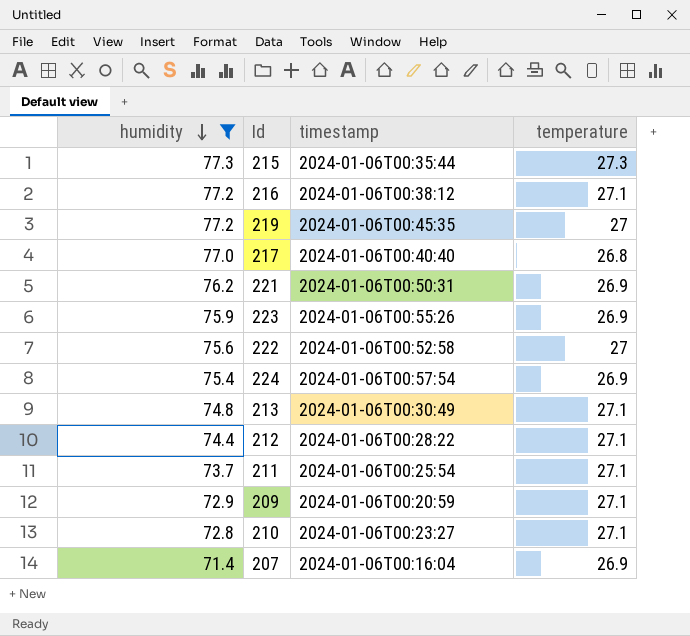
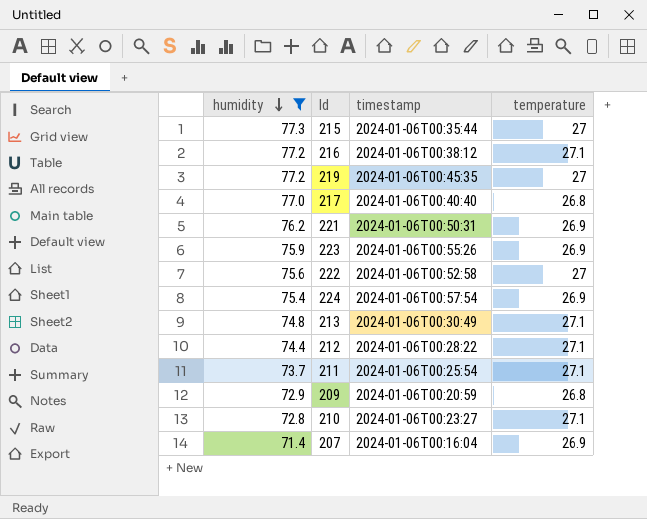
215 | temperature: 27.3 -> 27
209 | temperature: 27.1 -> 26.8

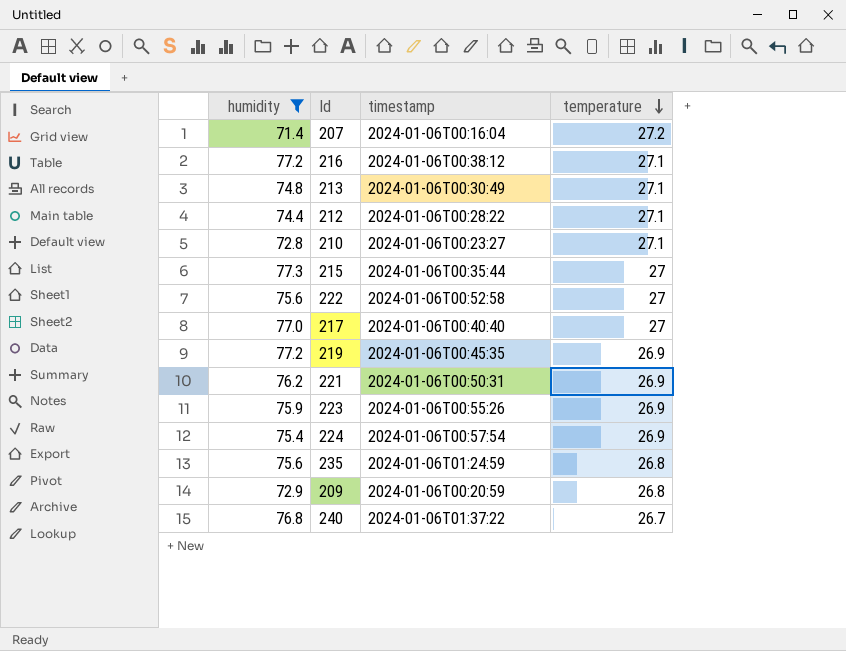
row order: humidity descending -> temperature descending
row 211: 73.7 | 2024-01-06T00:25:54 | 27.1 -> none
207 | temperature: 26.9 -> 27.2
217 | temperature: 26.8 -> 27
219 | temperature: 27 -> 26.9
row 235: none -> 75.6 | 2024-01-06T01:24:59 | 26.8
row 240: none -> 76.8 | 2024-01-06T01:37:22 | 26.7

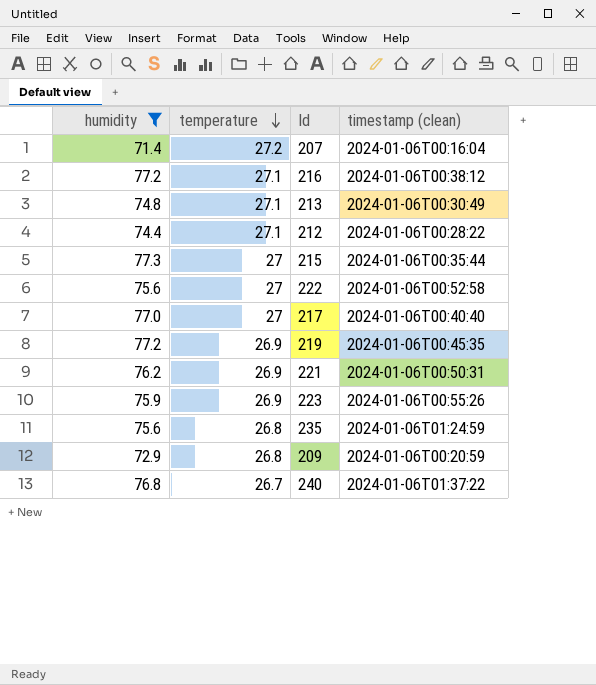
column temperature | position: 4 -> 2
column name: timestamp -> timestamp (clean)
row 210: 72.8 | 2024-01-06T00:23:27 | 27.1 -> none
row 224: 75.4 | 2024-01-06T00:57:54 | 26.9 -> none

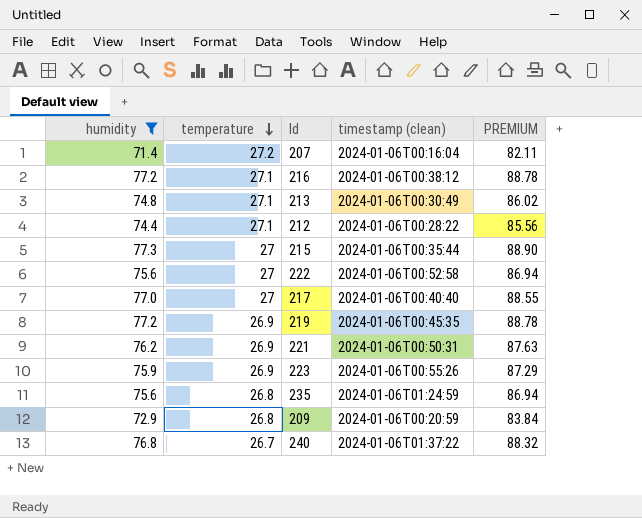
column PREMIUM | formula: none -> [humidity] * 1.15

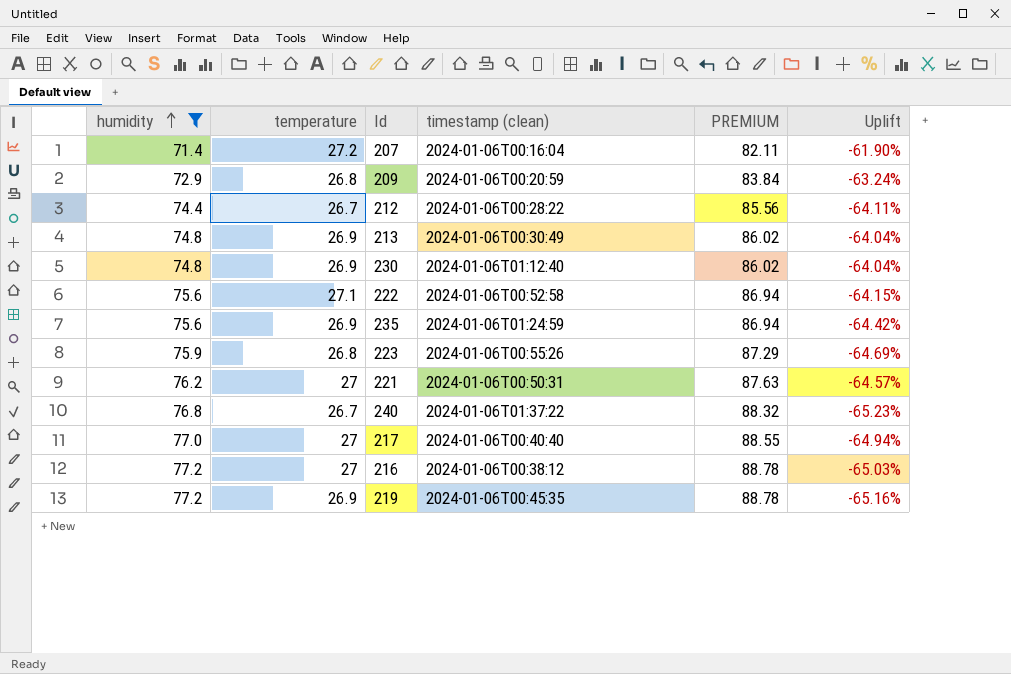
row order: temperature descending -> humidity ascending
column Uplift | formula: none -> ([temperature] - [humidity]) / [humidity]
row 215: 77.3 | 27 | 2024-01-06T00:35:44 | 88.90 -> none
212 | temperature: 27.1 -> 26.7
213 | temperature: 27.1 -> 26.9
row 230: none -> 74.8 | 26.9 | 2024-01-06T01:12:40 | 86.02 | -64.04%
222 | temperature: 27 -> 27.1
235 | temperature: 26.8 -> 26.9
223 | temperature: 26.9 -> 26.8
221 | temperature: 26.9 -> 27
216 | temperature: 27.1 -> 27

